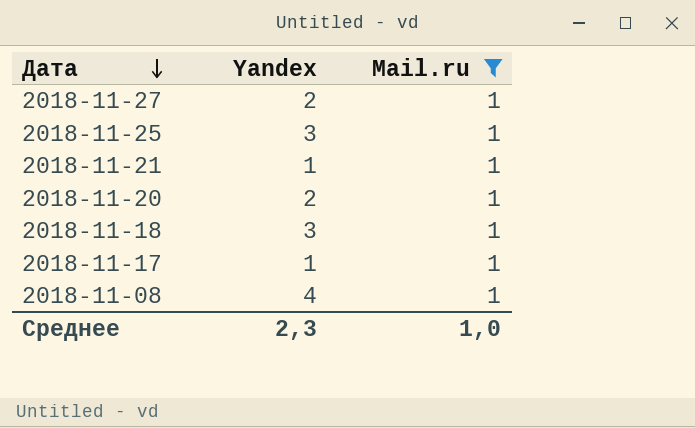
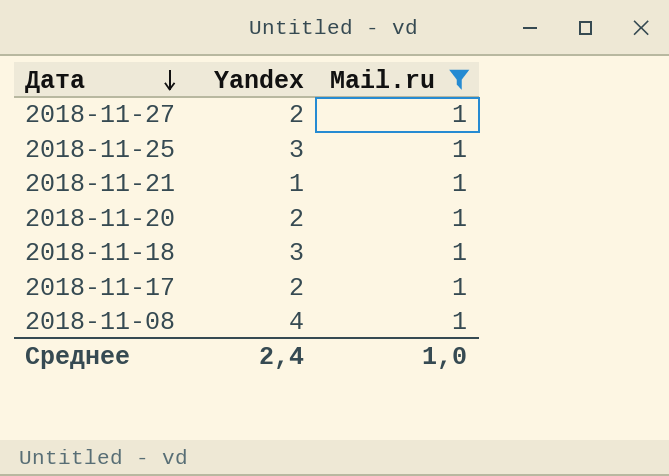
2018-11-17 | Yandex: 1 -> 2
Среднее | Yandex: 2,3 -> 2,4

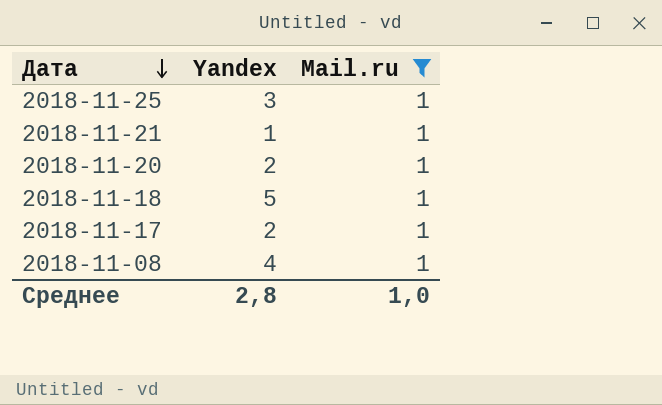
row 2018-11-27: 2 | 1 -> none
2018-11-18 | Yandex: 3 -> 5
Среднее | Yandex: 2,4 -> 2,8

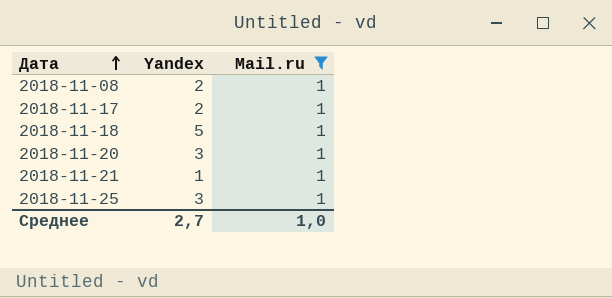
row order: Дата descending -> Дата ascending
2018-11-08 | Yandex: 4 -> 2
2018-11-20 | Yandex: 2 -> 3
Среднее | Yandex: 2,8 -> 2,7

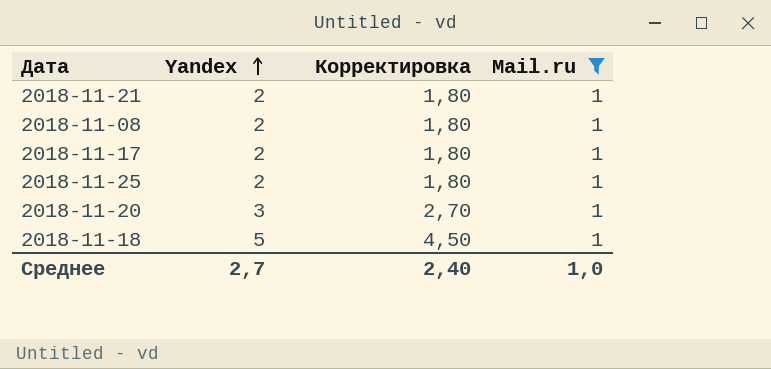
row order: Дата ascending -> Yandex ascending
column Корректировка | formula: none -> [Yandex] * 0,9
2018-11-21 | Yandex: 1 -> 2
2018-11-25 | Yandex: 3 -> 2

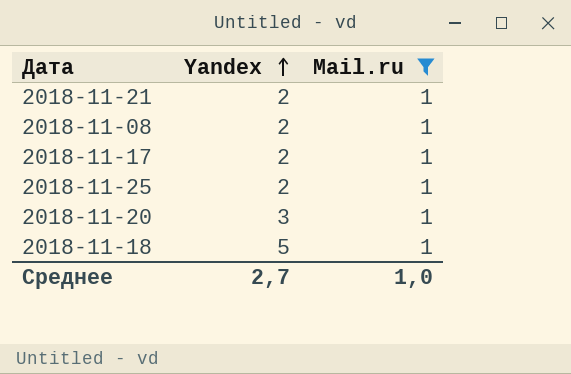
column Корректировка | formula: [Yandex] * 0,9 -> none

